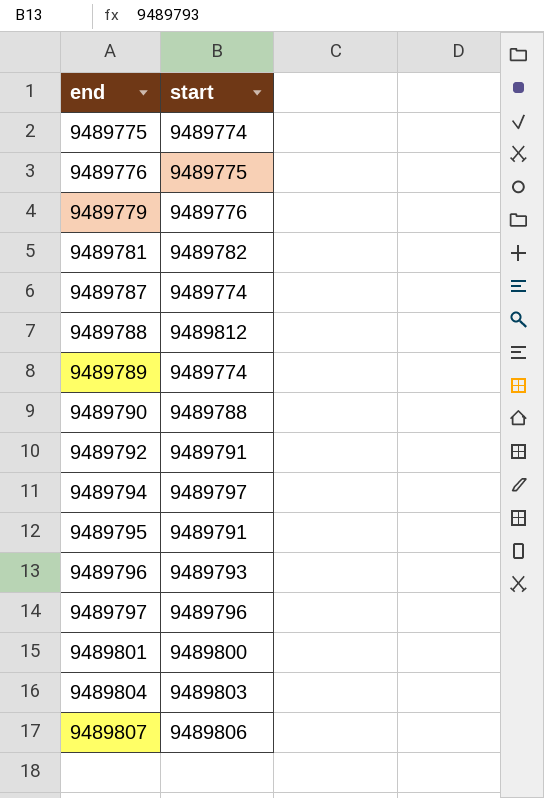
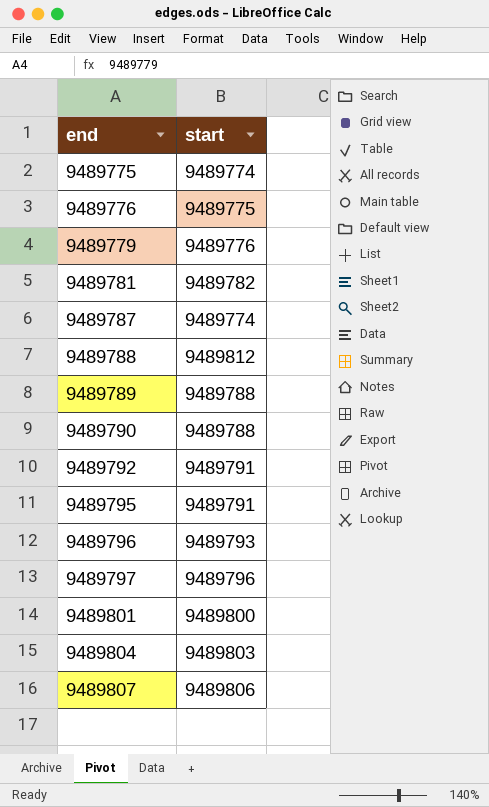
row 9489794: 9489797 -> none
9489789 | start: 9489774 -> 9489788

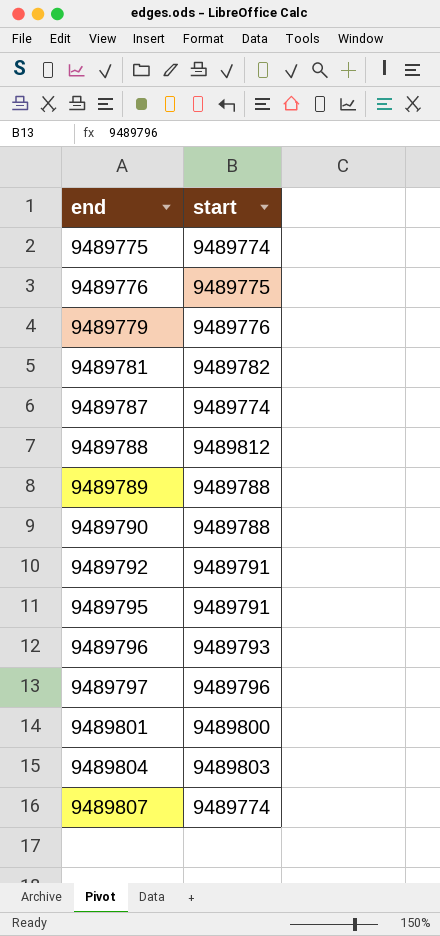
9489807 | start: 9489806 -> 9489774

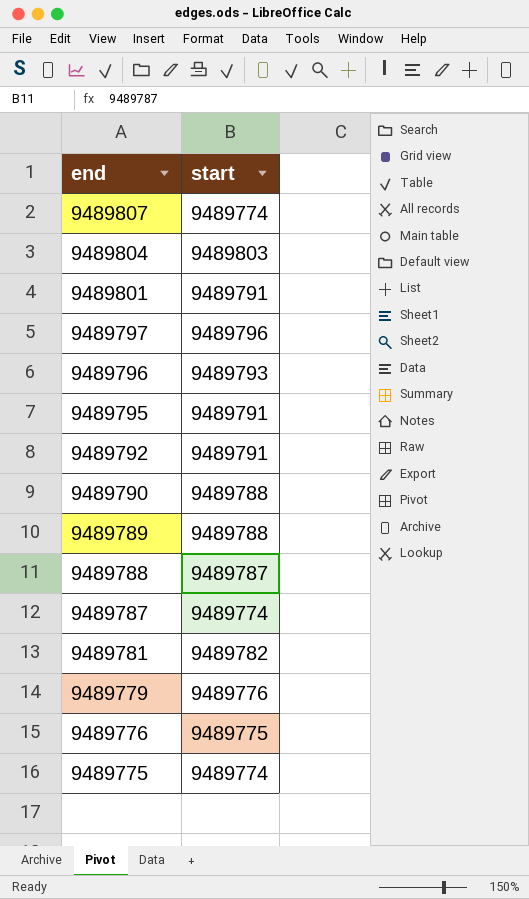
row order: end ascending -> end descending
9489801 | start: 9489800 -> 9489791
9489788 | start: 9489812 -> 9489787

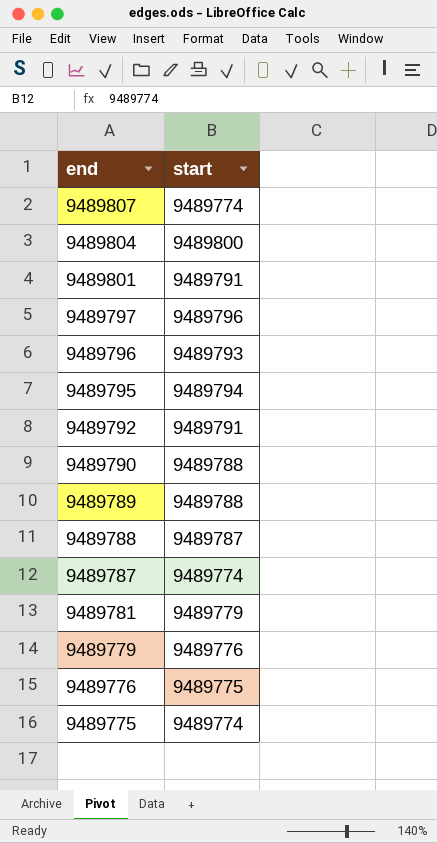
9489804 | start: 9489803 -> 9489800
9489795 | start: 9489791 -> 9489794
9489781 | start: 9489782 -> 9489779

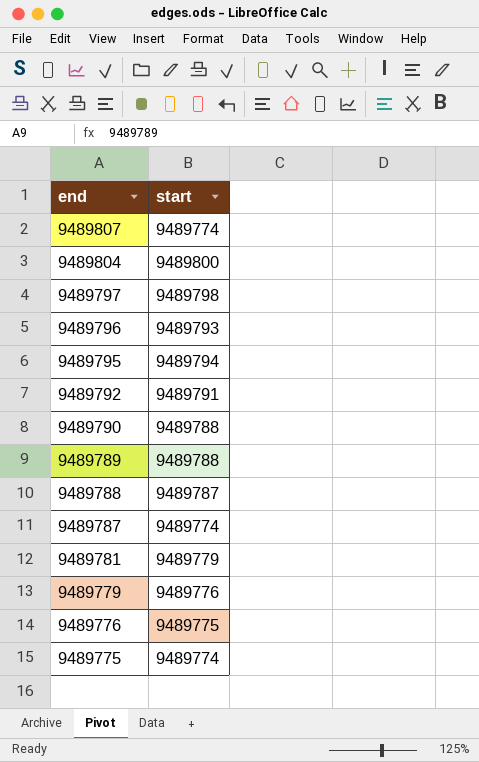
row 9489801: 9489791 -> none
9489797 | start: 9489796 -> 9489798

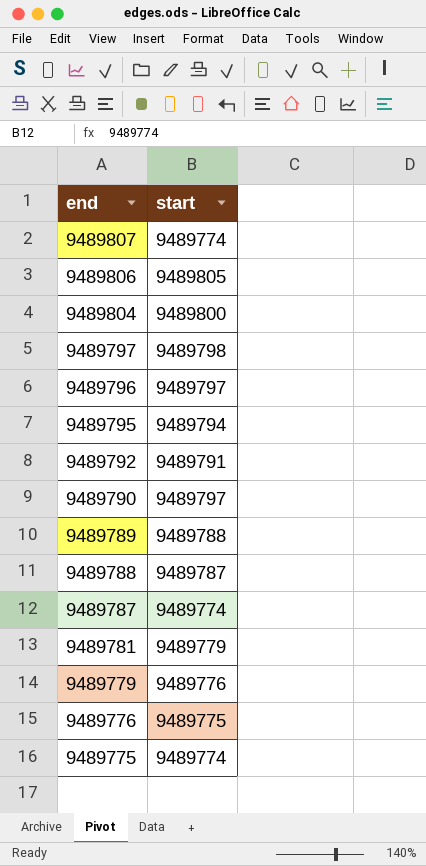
row 9489806: none -> 9489805
9489796 | start: 9489793 -> 9489797
9489790 | start: 9489788 -> 9489797

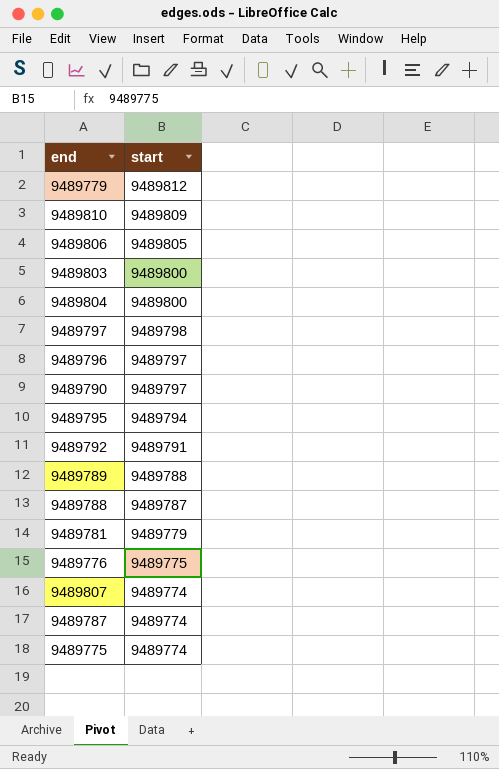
row order: end descending -> start descending
9489779 | start: 9489776 -> 9489812
row 9489810: none -> 9489809
row 9489803: none -> 9489800

